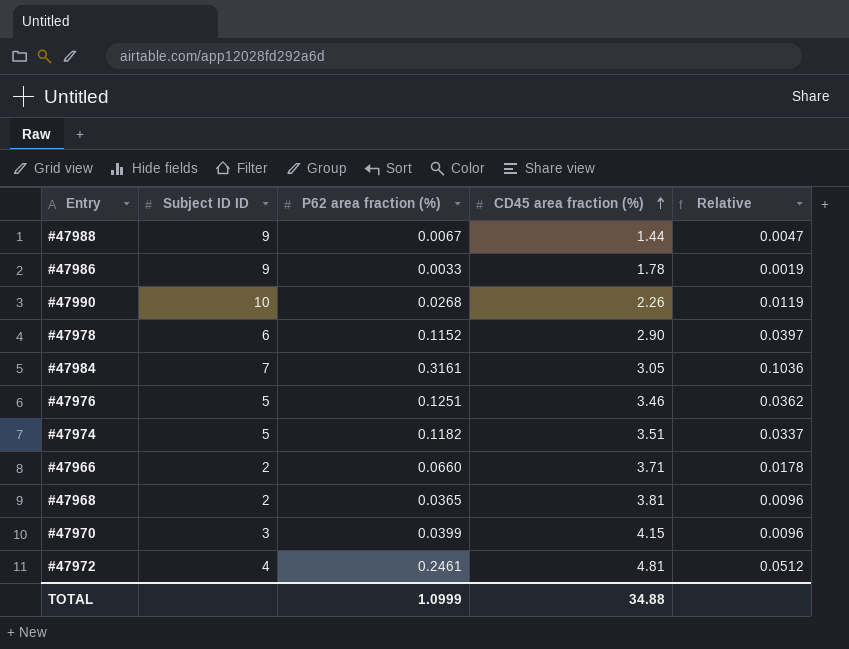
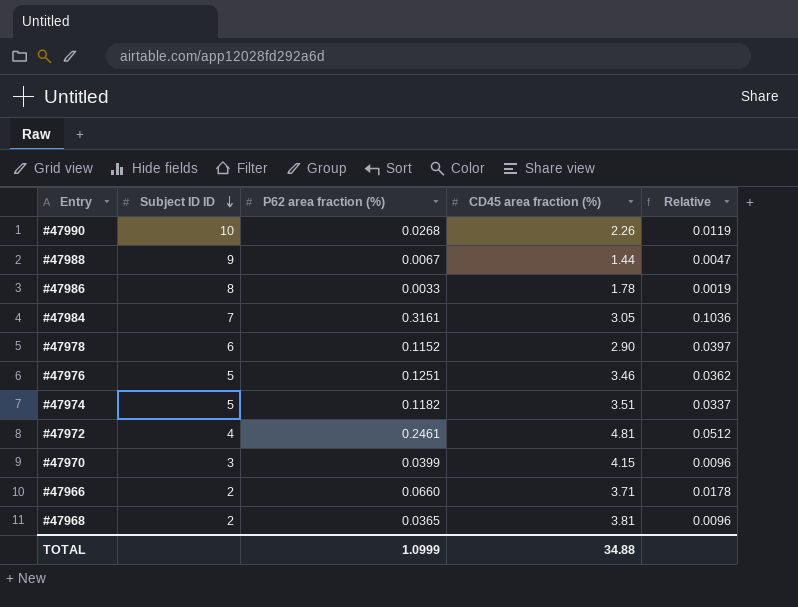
row order: CD45 area fraction (%) ascending -> Subject ID ID descending
#47986 | Subject ID ID: 9 -> 8

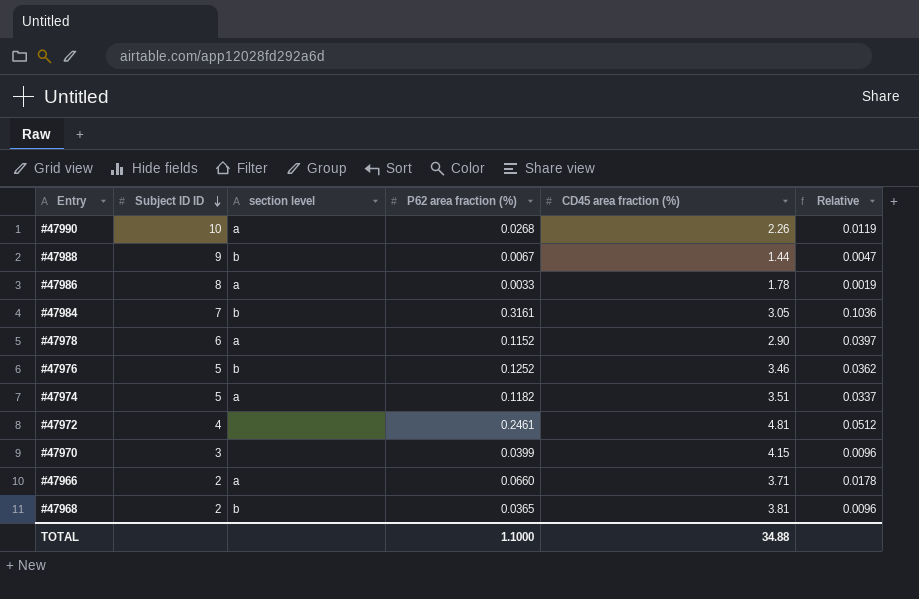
column section level | position: none -> 3
#47976 | P62 area fraction (%): 0.1251 -> 0.1252
TOTAL | P62 area fraction (%): 1.0999 -> 1.1000

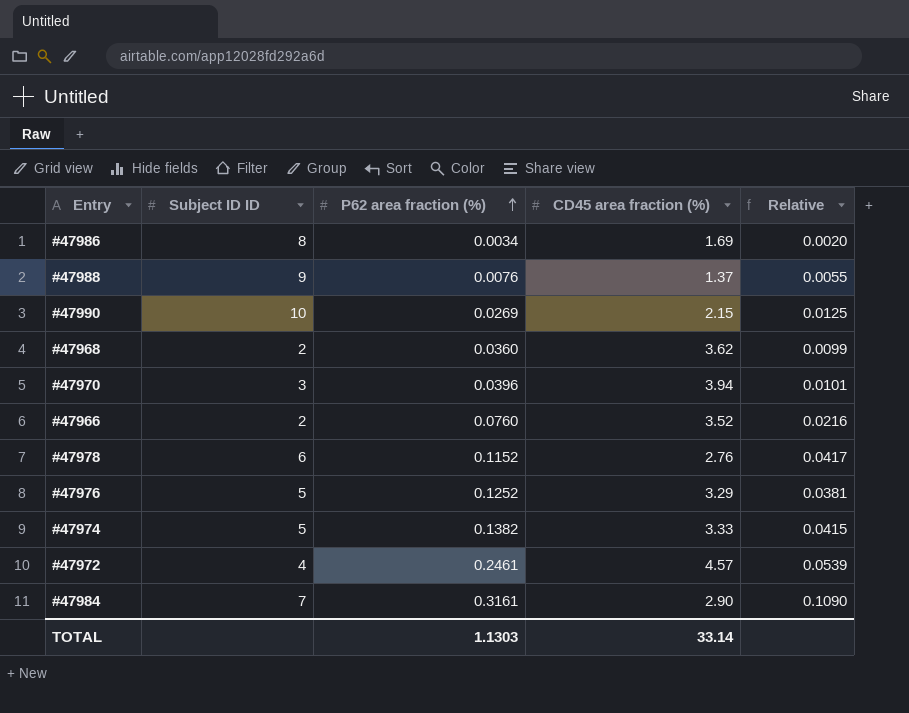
row order: Subject ID ID descending -> P62 area fraction (%) ascending
column section level | position: 3 -> none
#47986 | P62 area fraction (%): 0.0033 -> 0.0034
#47986 | CD45 area fraction (%): 1.78 -> 1.69
#47986 | Relative: 0.0019 -> 0.0020
#47988 | P62 area fraction (%): 0.0067 -> 0.0076
#47988 | CD45 area fraction (%): 1.44 -> 1.37
#47988 | Relative: 0.0047 -> 0.0055
#47990 | P62 area fraction (%): 0.0268 -> 0.0269
#47990 | CD45 area fraction (%): 2.26 -> 2.15
#47990 | Relative: 0.0119 -> 0.0125
#47968 | P62 area fraction (%): 0.0365 -> 0.0360
#47968 | CD45 area fraction (%): 3.81 -> 3.62
#47968 | Relative: 0.0096 -> 0.0099
#47970 | P62 area fraction (%): 0.0399 -> 0.0396
#47970 | CD45 area fraction (%): 4.15 -> 3.94
#47970 | Relative: 0.0096 -> 0.0101
#47966 | P62 area fraction (%): 0.0660 -> 0.0760
#47966 | CD45 area fraction (%): 3.71 -> 3.52
#47966 | Relative: 0.0178 -> 0.0216
#47978 | CD45 area fraction (%): 2.90 -> 2.76
#47978 | Relative: 0.0397 -> 0.0417
#47976 | CD45 area fraction (%): 3.46 -> 3.29
#47976 | Relative: 0.0362 -> 0.0381
#47974 | P62 area fraction (%): 0.1182 -> 0.1382
#47974 | CD45 area fraction (%): 3.51 -> 3.33
#47974 | Relative: 0.0337 -> 0.0415
#47972 | CD45 area fraction (%): 4.81 -> 4.57
#47972 | Relative: 0.0512 -> 0.0539
#47984 | CD45 area fraction (%): 3.05 -> 2.90
#47984 | Relative: 0.1036 -> 0.1090
TOTAL | P62 area fraction (%): 1.1000 -> 1.1303
TOTAL | CD45 area fraction (%): 34.88 -> 33.14

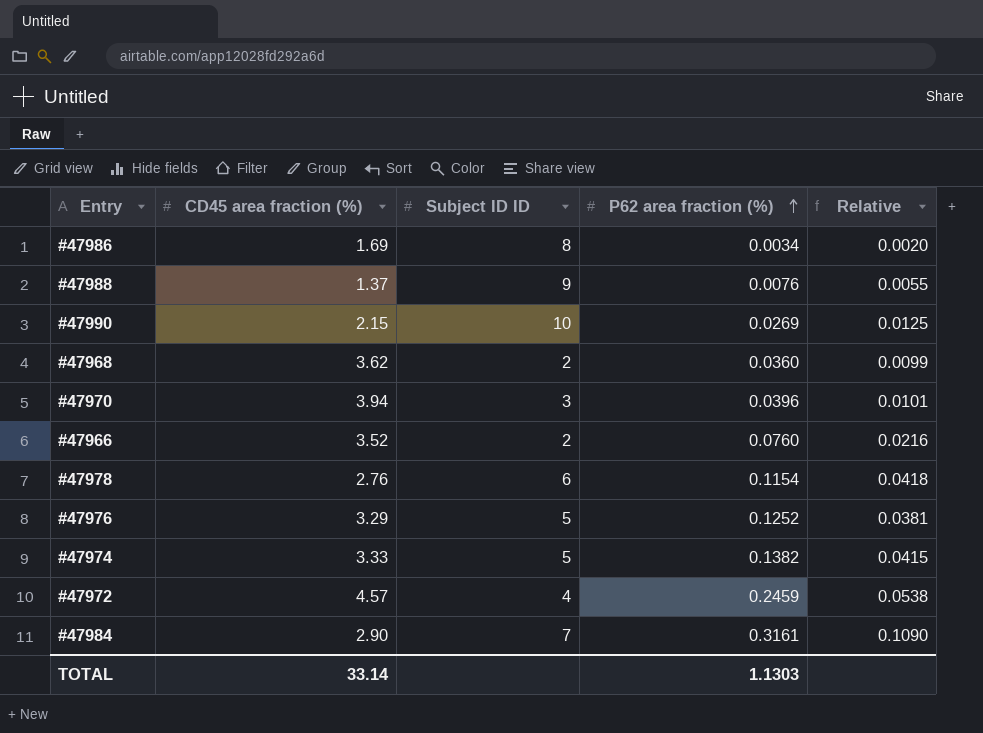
column CD45 area fraction (%) | position: 4 -> 2
#47978 | P62 area fraction (%): 0.1152 -> 0.1154
#47978 | Relative: 0.0417 -> 0.0418
#47972 | P62 area fraction (%): 0.2461 -> 0.2459
#47972 | Relative: 0.0539 -> 0.0538

